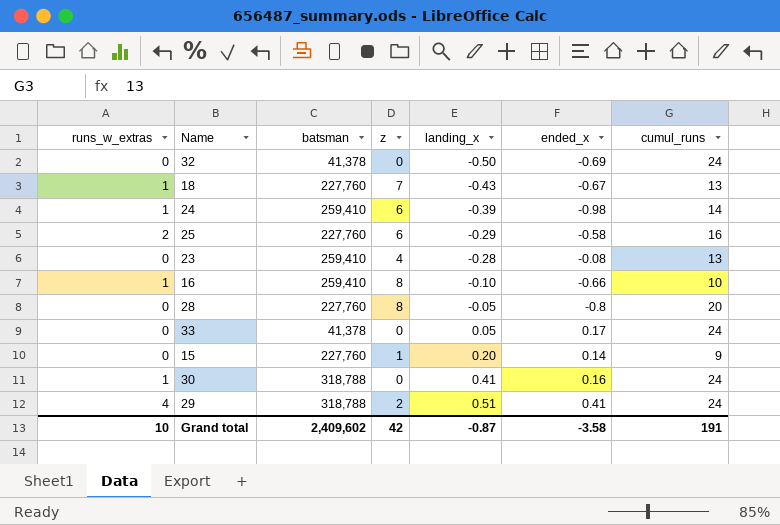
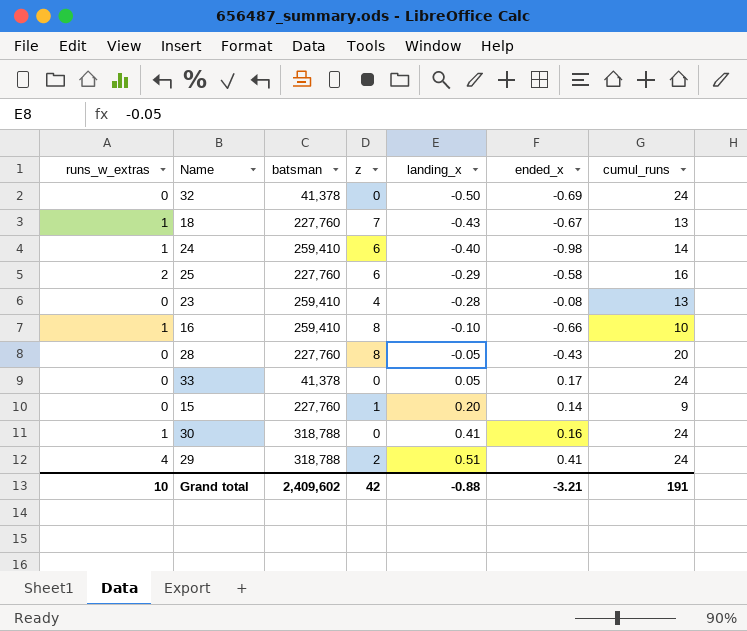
24 | landing_x: -0.39 -> -0.40
28 | ended_x: -0.8 -> -0.43
Grand total | landing_x: -0.87 -> -0.88
Grand total | ended_x: -3.58 -> -3.21

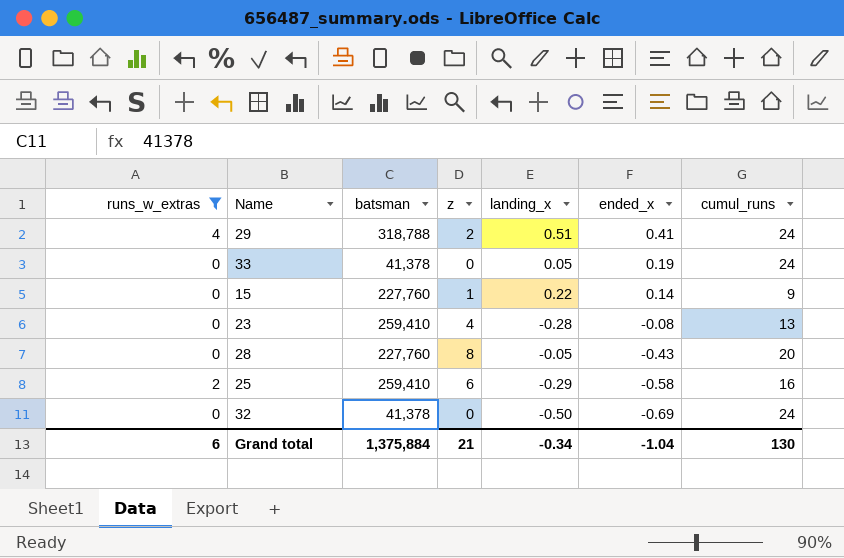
filter: none -> runs_w_extras != 1
row order: landing_x ascending -> ended_x descending
33 | ended_x: 0.17 -> 0.19
15 | landing_x: 0.20 -> 0.22
25 | batsman: 227,760 -> 259,410
Grand total | runs_w_extras: 10 -> 6
Grand total | batsman: 2,409,602 -> 1,375,884
Grand total | z: 42 -> 21
Grand total | landing_x: -0.88 -> -0.34
Grand total | ended_x: -3.21 -> -1.04
Grand total | cumul_runs: 191 -> 130

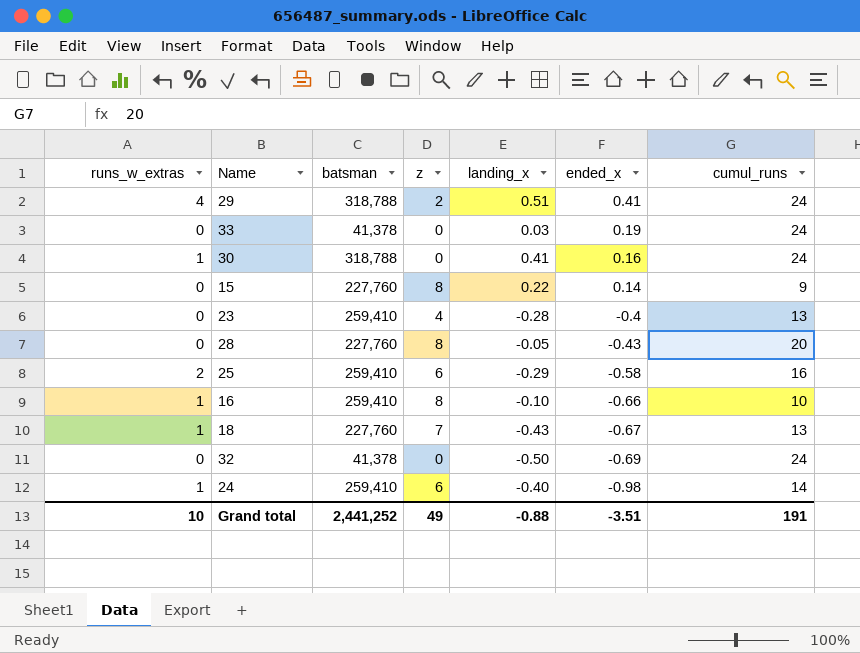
filter: runs_w_extras != 1 -> none
33 | landing_x: 0.05 -> 0.03
15 | z: 1 -> 8
23 | ended_x: -0.08 -> -0.4
Grand total | runs_w_extras: 6 -> 10
Grand total | batsman: 1,375,884 -> 2,441,252
Grand total | z: 21 -> 49
Grand total | landing_x: -0.34 -> -0.88
Grand total | ended_x: -1.04 -> -3.51
Grand total | cumul_runs: 130 -> 191

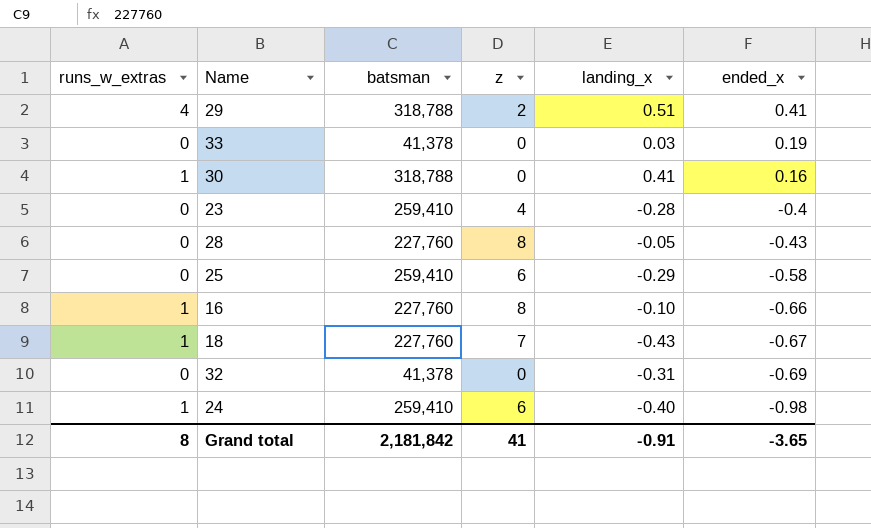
column cumul_runs | position: 7 -> none
row 15: 0 | 227,760 | 8 | 0.22 | 0.14 | 9 -> none
25 | runs_w_extras: 2 -> 0
16 | batsman: 259,410 -> 227,760
32 | landing_x: -0.50 -> -0.31
Grand total | runs_w_extras: 10 -> 8
Grand total | batsman: 2,441,252 -> 2,181,842
Grand total | z: 49 -> 41
Grand total | landing_x: -0.88 -> -0.91
Grand total | ended_x: -3.51 -> -3.65

